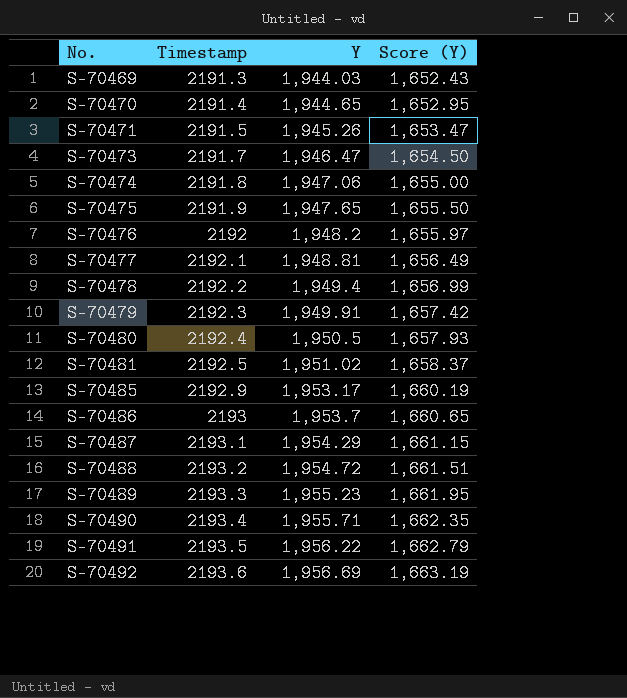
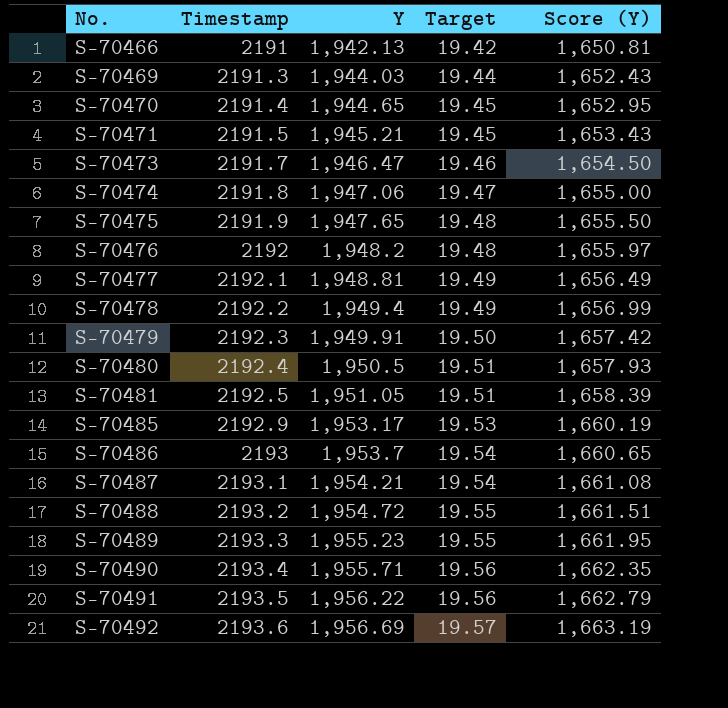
column Target | formula: none -> [Y] * 0.01
row S-70466: none -> 2191 | 1,942.13 | 19.42 | 1,650.81
S-70471 | Y: 1,945.26 -> 1,945.21
S-70471 | Score (Y): 1,653.47 -> 1,653.43
S-70481 | Y: 1,951.02 -> 1,951.05
S-70481 | Score (Y): 1,658.37 -> 1,658.39
S-70487 | Y: 1,954.29 -> 1,954.21
S-70487 | Score (Y): 1,661.15 -> 1,661.08

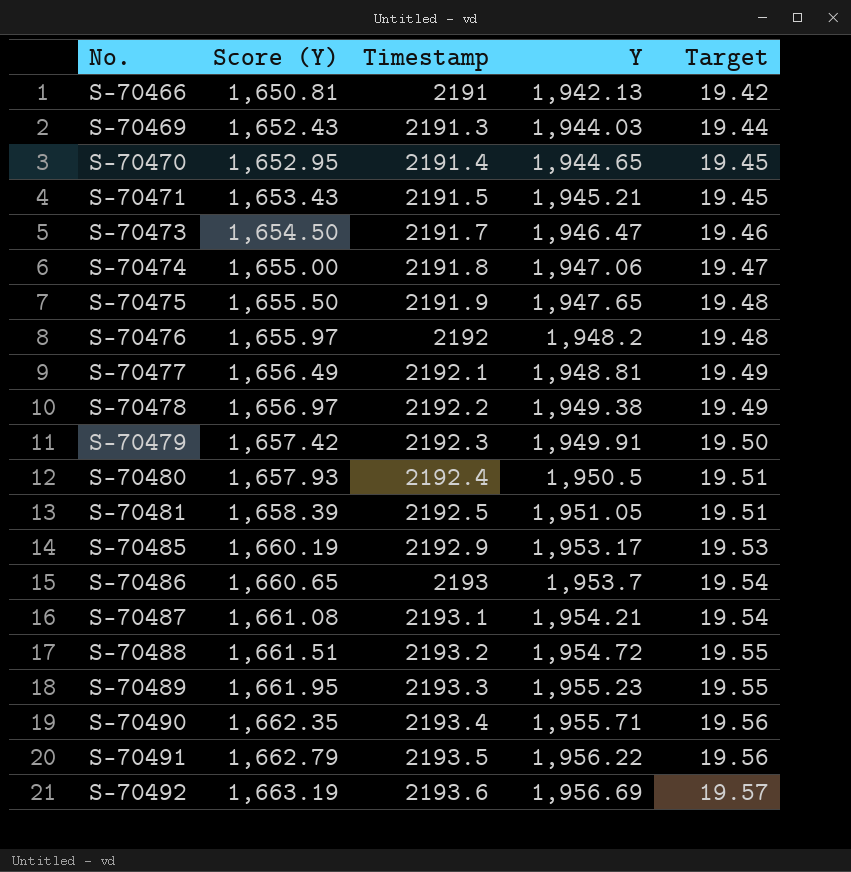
column Score (Y) | position: 5 -> 2
S-70478 | Score (Y): 1,656.99 -> 1,656.97
S-70478 | Y: 1,949.4 -> 1,949.38

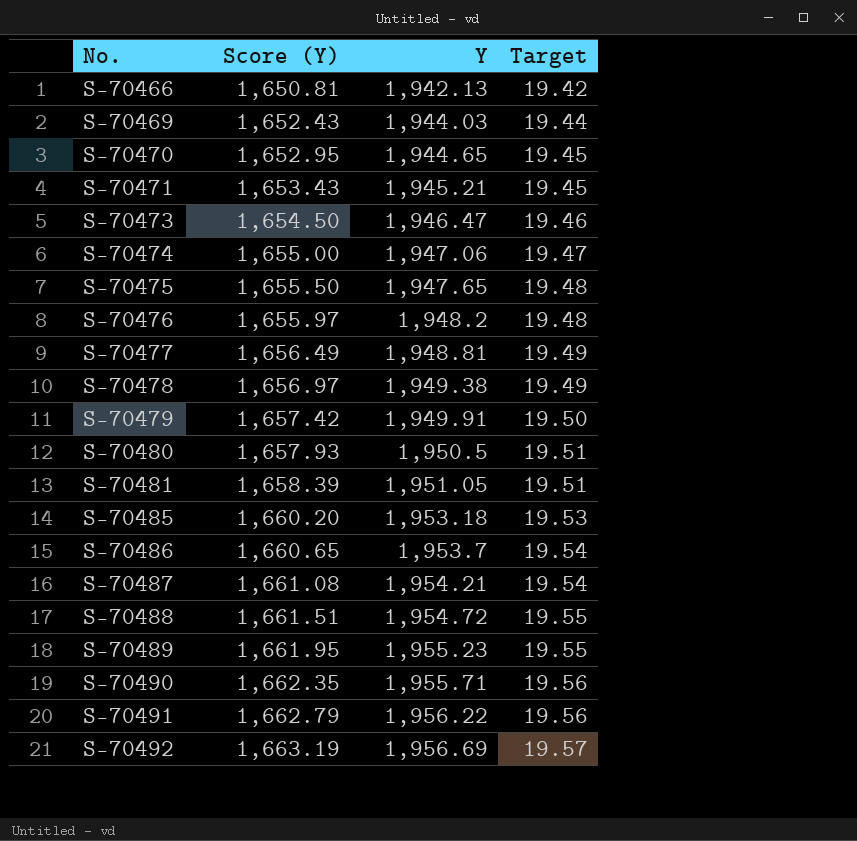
column Timestamp | position: 3 -> none
S-70485 | Score (Y): 1,660.19 -> 1,660.20
S-70485 | Y: 1,953.17 -> 1,953.18

